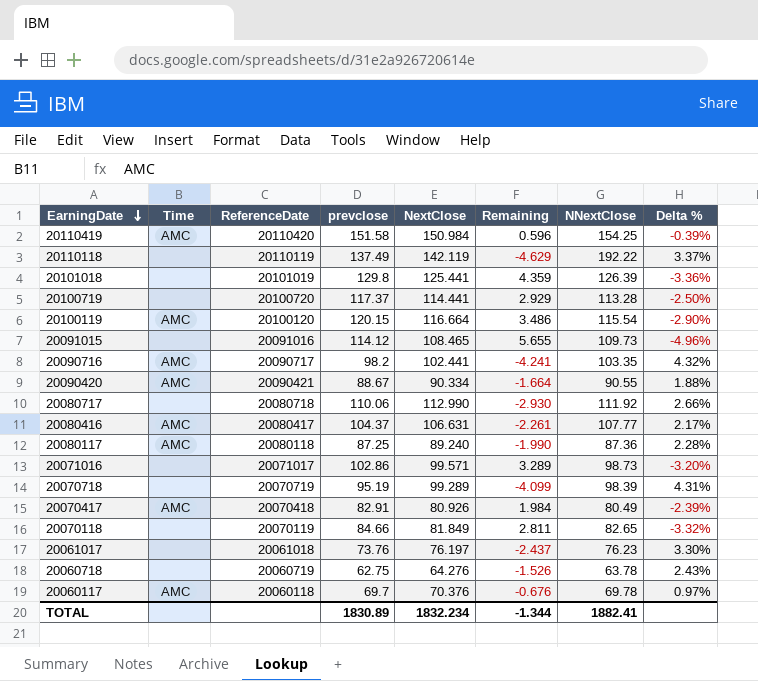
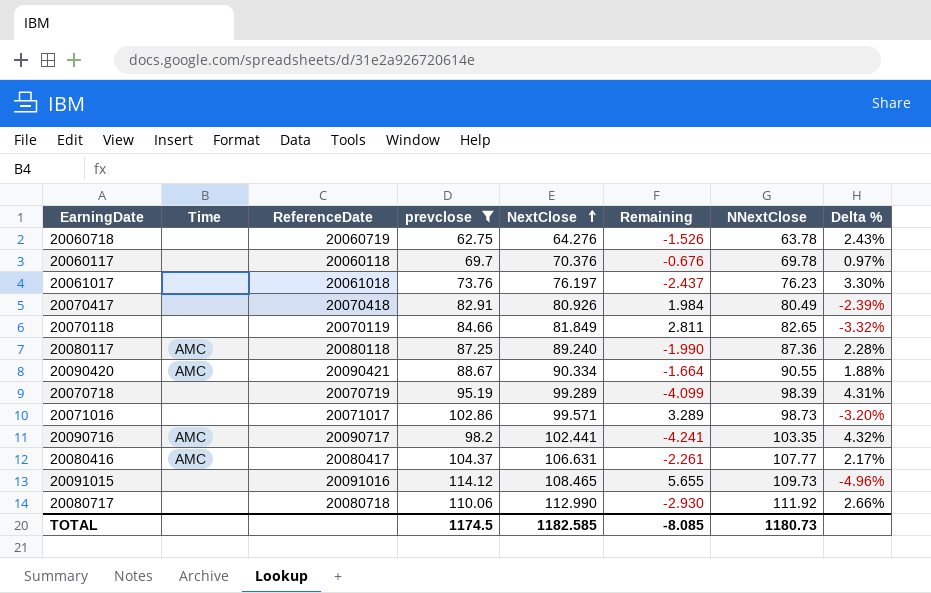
filter: none -> prevclose <= 114.12
row order: EarningDate descending -> NextClose ascending
20060117 | Time: AMC -> none
20070417 | Time: AMC -> none
TOTAL | prevclose: 1830.89 -> 1174.5
TOTAL | NextClose: 1832.234 -> 1182.585
TOTAL | Remaining: -1.344 -> -8.085
TOTAL | NNextClose: 1882.41 -> 1180.73

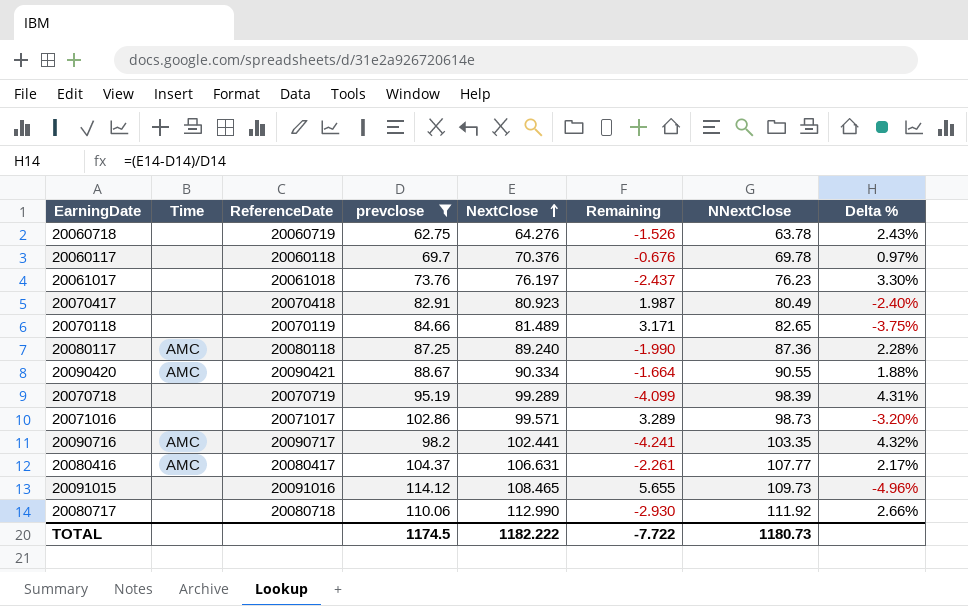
20070417 | NextClose: 80.926 -> 80.923
20070417 | Remaining: 1.984 -> 1.987
20070417 | Delta %: -2.39% -> -2.40%
20070118 | NextClose: 81.849 -> 81.489
20070118 | Remaining: 2.811 -> 3.171
20070118 | Delta %: -3.32% -> -3.75%
TOTAL | NextClose: 1182.585 -> 1182.222
TOTAL | Remaining: -8.085 -> -7.722

